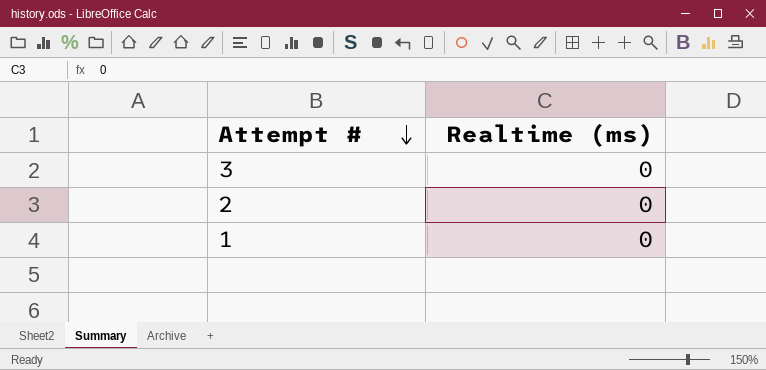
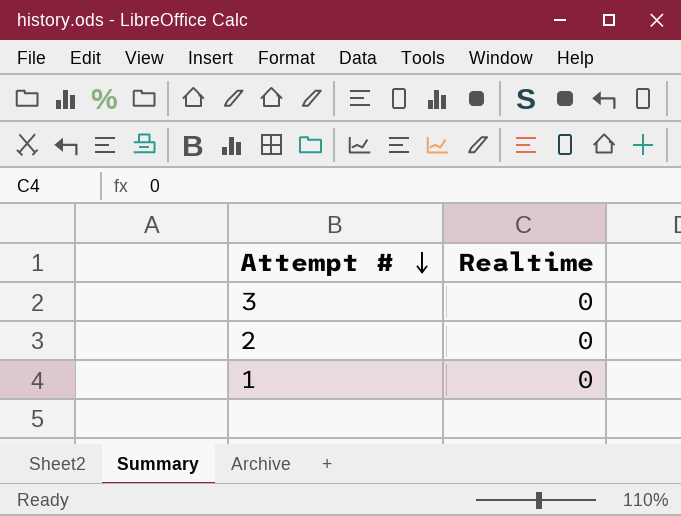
column name: Realtime (ms) -> Realtime

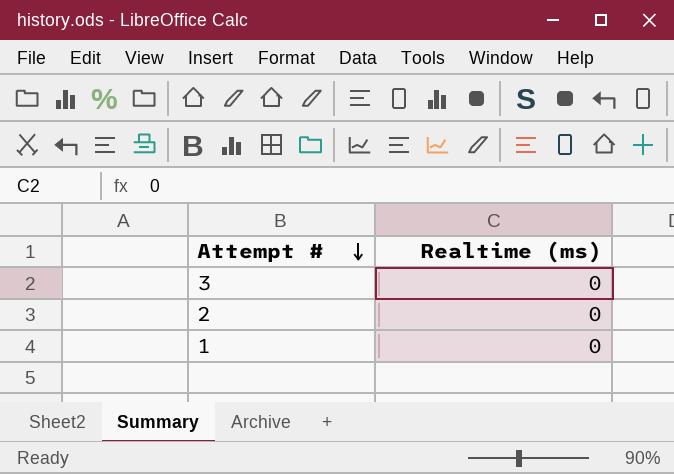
column name: Realtime -> Realtime (ms)

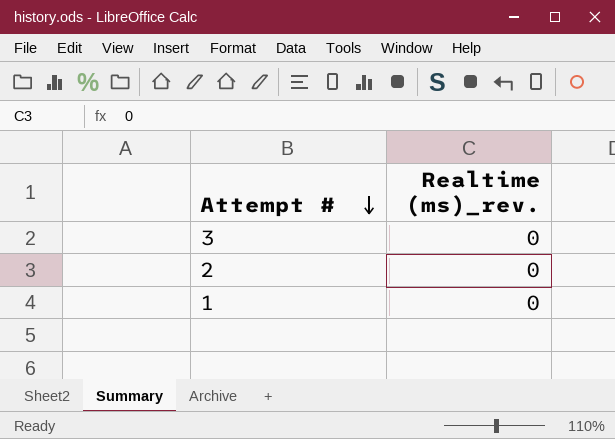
column name: Realtime (ms) -> Realtime (ms)_rev.

